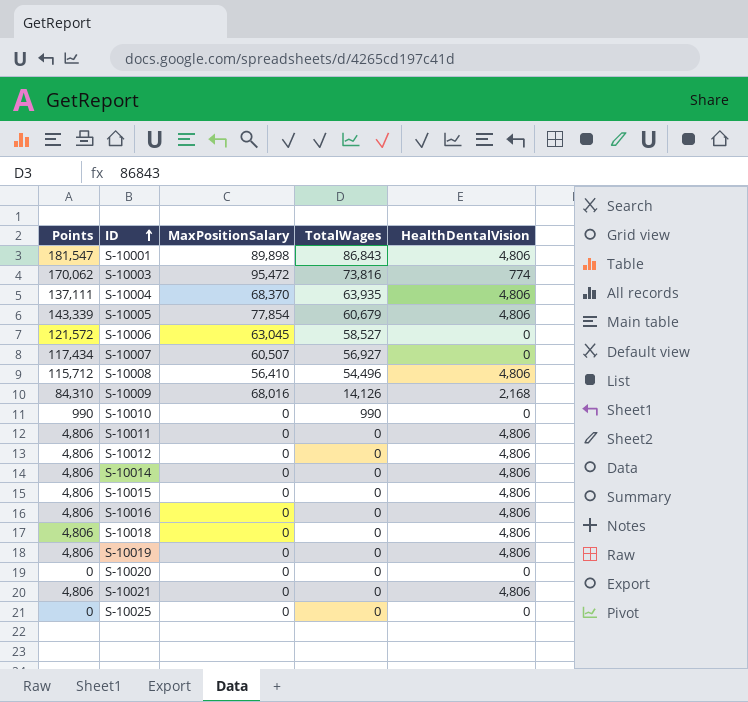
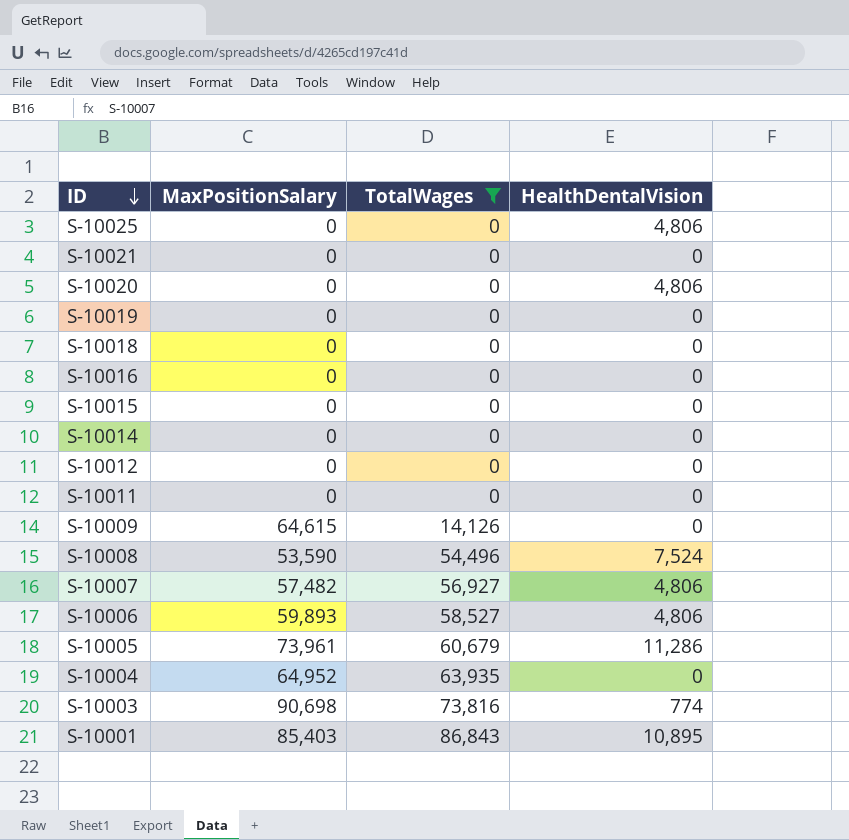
filter: none -> TotalWages != 990
row order: ID ascending -> ID descending
column Points | formula: [MaxPositionSalary] + [TotalWages] + [HealthDentalVision] -> none
S-10025 | HealthDentalVision: 0 -> 4,806
S-10021 | HealthDentalVision: 4,806 -> 0
S-10020 | HealthDentalVision: 0 -> 4,806
S-10019 | HealthDentalVision: 4,806 -> 0
S-10018 | HealthDentalVision: 4,806 -> 0
S-10016 | HealthDentalVision: 4,806 -> 0
S-10015 | HealthDentalVision: 4,806 -> 0
S-10014 | HealthDentalVision: 4,806 -> 0
S-10012 | HealthDentalVision: 4,806 -> 0
S-10011 | HealthDentalVision: 4,806 -> 0
S-10009 | MaxPositionSalary: 68,016 -> 64,615
S-10009 | HealthDentalVision: 2,168 -> 0
S-10008 | MaxPositionSalary: 56,410 -> 53,590
S-10008 | HealthDentalVision: 4,806 -> 7,524
S-10007 | MaxPositionSalary: 60,507 -> 57,482
S-10007 | HealthDentalVision: 0 -> 4,806
S-10006 | MaxPositionSalary: 63,045 -> 59,893
S-10006 | HealthDentalVision: 0 -> 4,806
S-10005 | MaxPositionSalary: 77,854 -> 73,961
S-10005 | HealthDentalVision: 4,806 -> 11,286
S-10004 | MaxPositionSalary: 68,370 -> 64,952
S-10004 | HealthDentalVision: 4,806 -> 0
S-10003 | MaxPositionSalary: 95,472 -> 90,698
S-10001 | MaxPositionSalary: 89,898 -> 85,403
S-10001 | HealthDentalVision: 4,806 -> 10,895

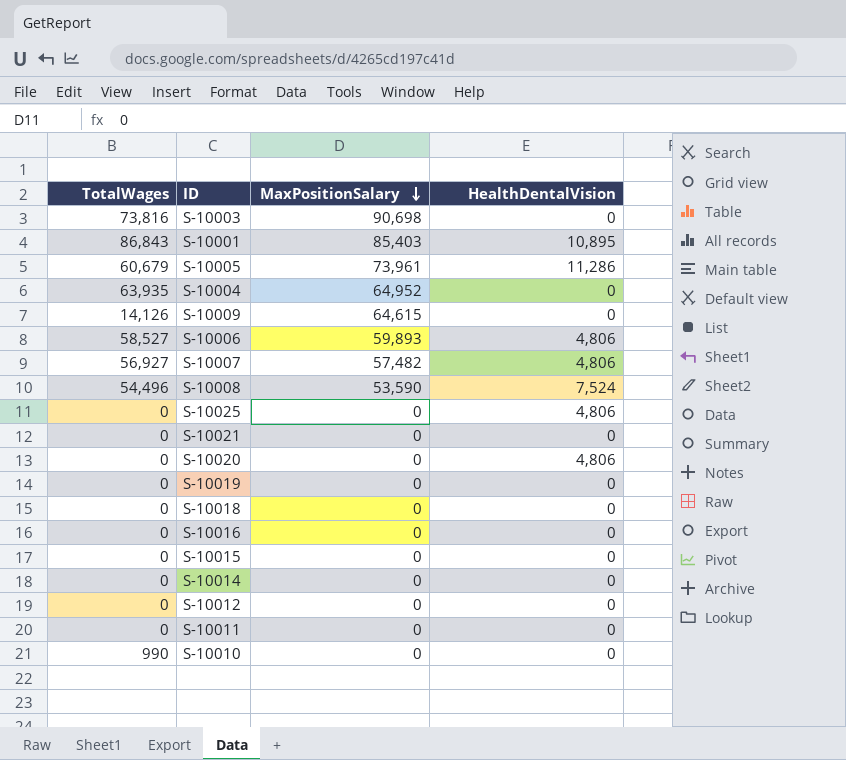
filter: TotalWages != 990 -> none
row order: ID descending -> MaxPositionSalary descending
column TotalWages | position: 3 -> 1
S-10003 | HealthDentalVision: 774 -> 0

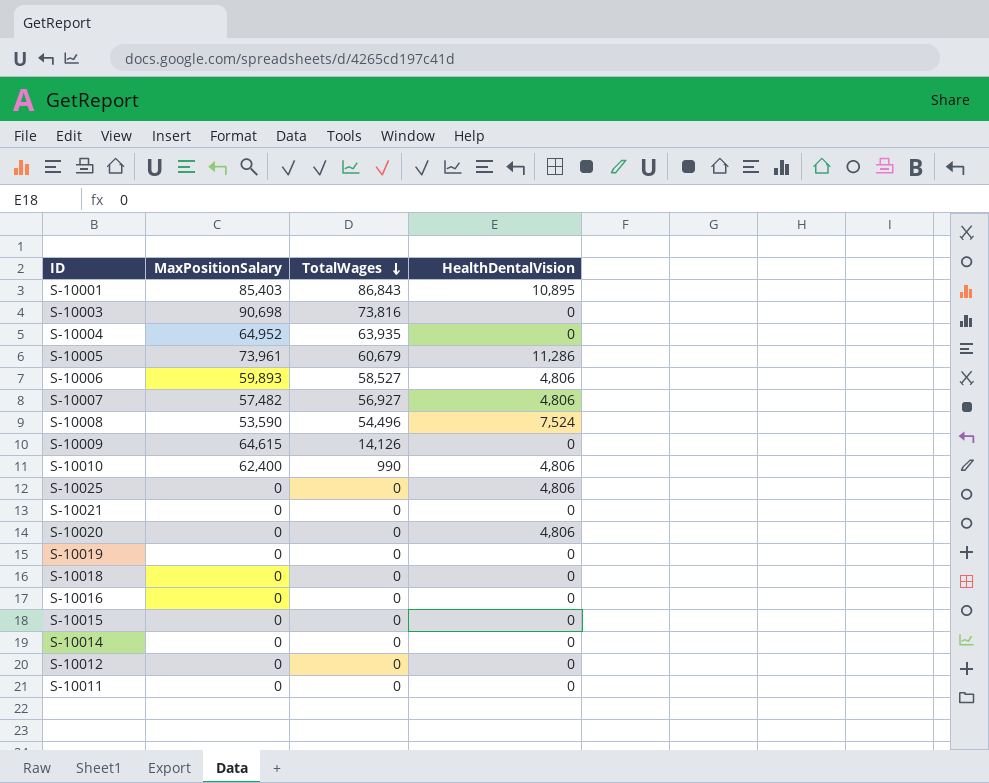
row order: MaxPositionSalary descending -> TotalWages descending
column TotalWages | position: 1 -> 3
S-10010 | MaxPositionSalary: 0 -> 62,400
S-10010 | HealthDentalVision: 0 -> 4,806

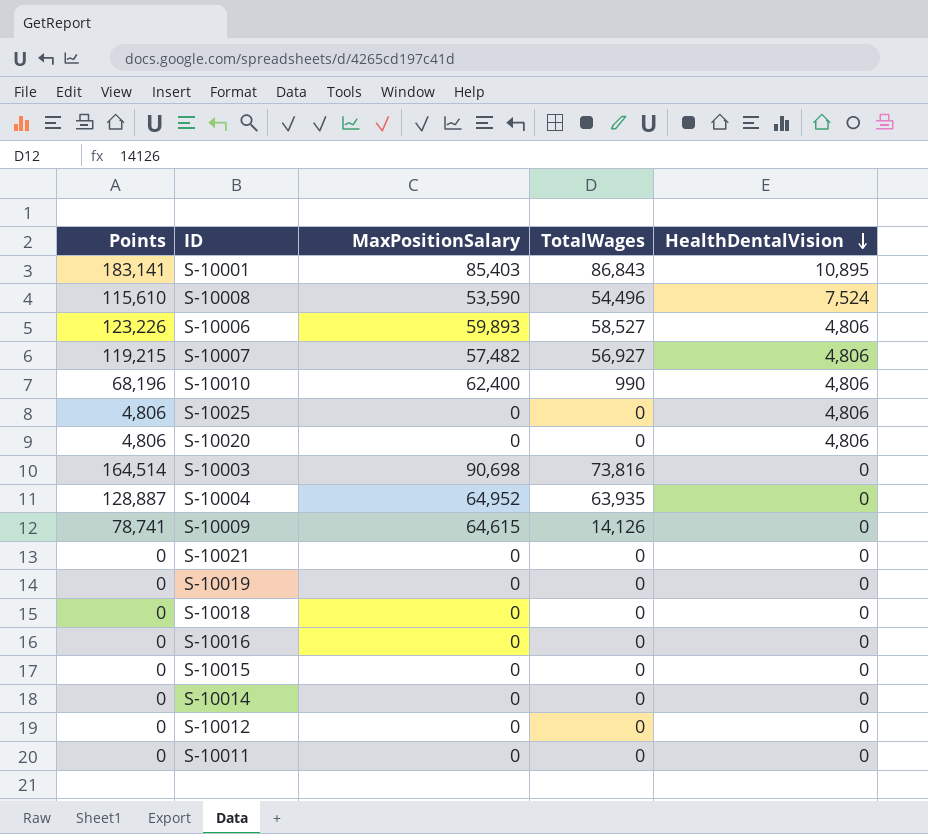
row order: TotalWages descending -> HealthDentalVision descending
column Points | formula: none -> [MaxPositionSalary] + [TotalWages] + [HealthDentalVision]
row S-10005: 73,961 | 60,679 | 11,286 -> none

